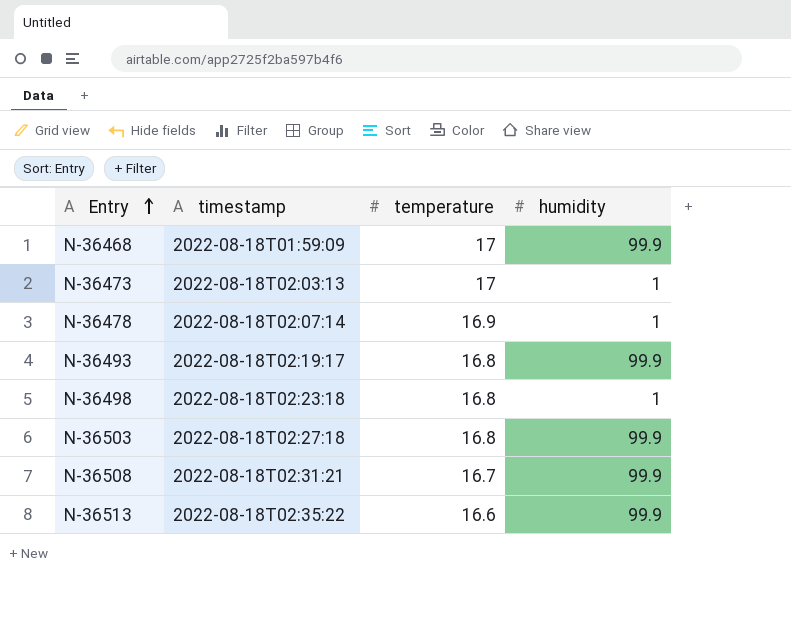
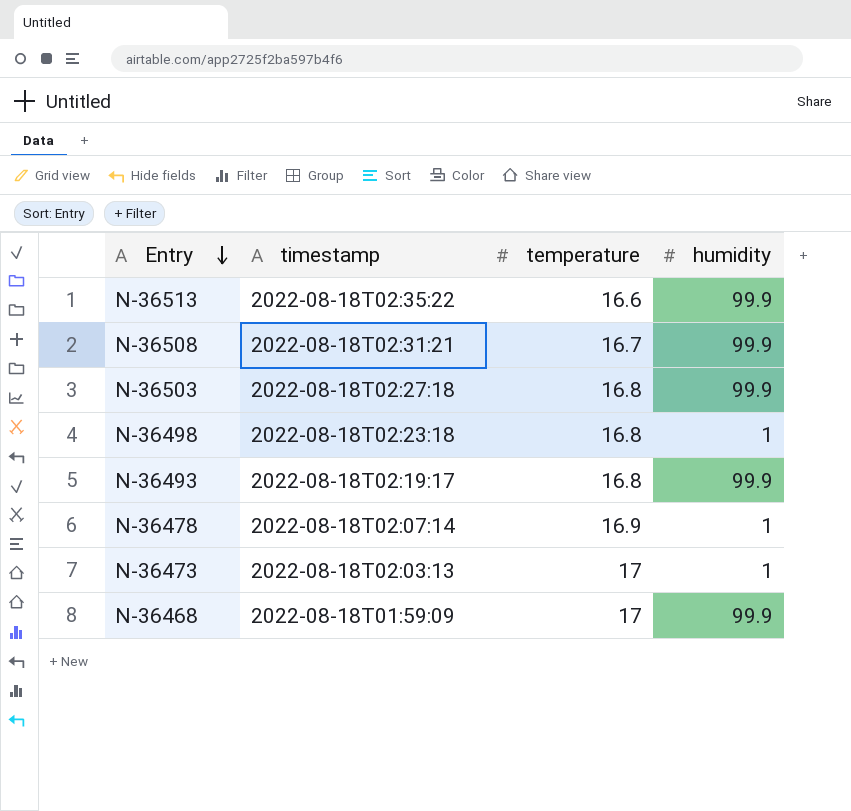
row order: Entry ascending -> Entry descending

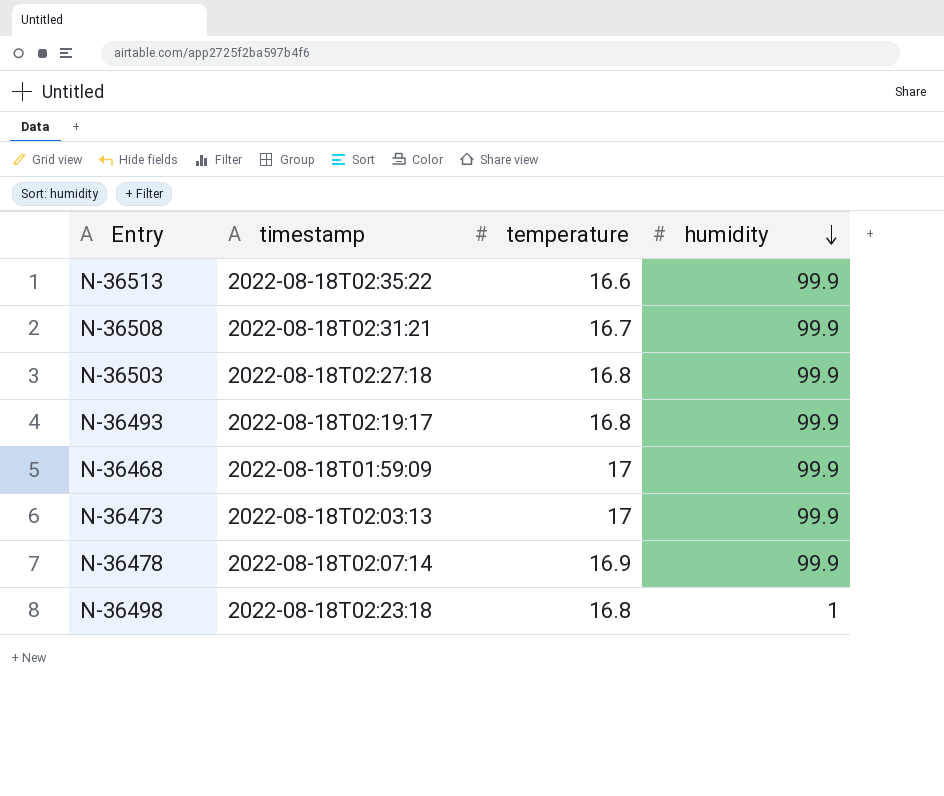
row order: Entry descending -> humidity descending
N-36473 | humidity: 1 -> 99.9
N-36478 | humidity: 1 -> 99.9

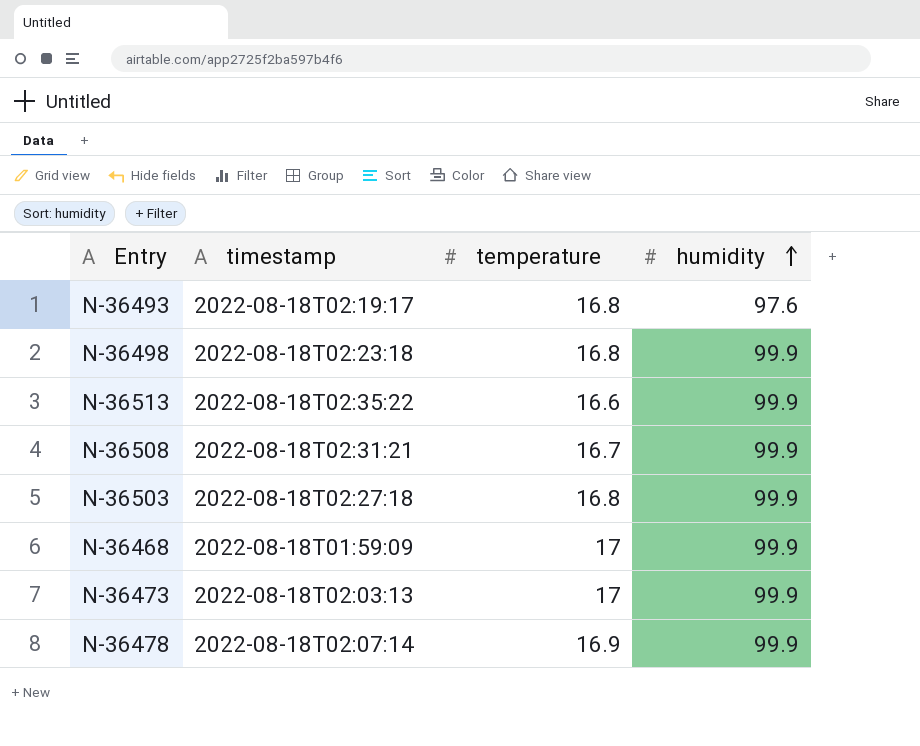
row order: humidity descending -> humidity ascending
N-36493 | humidity: 99.9 -> 97.6
N-36498 | humidity: 1 -> 99.9

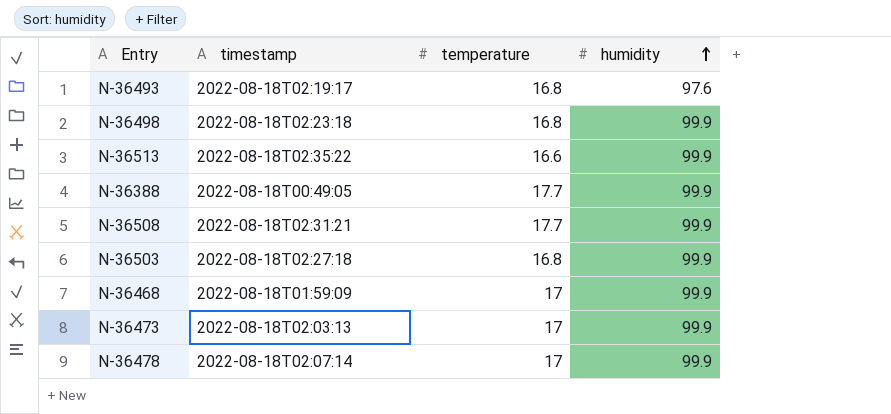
row N-36388: none -> 2022-08-18T00:49:05 | 17.7 | 99.9
N-36508 | temperature: 16.7 -> 17.7
N-36478 | temperature: 16.9 -> 17

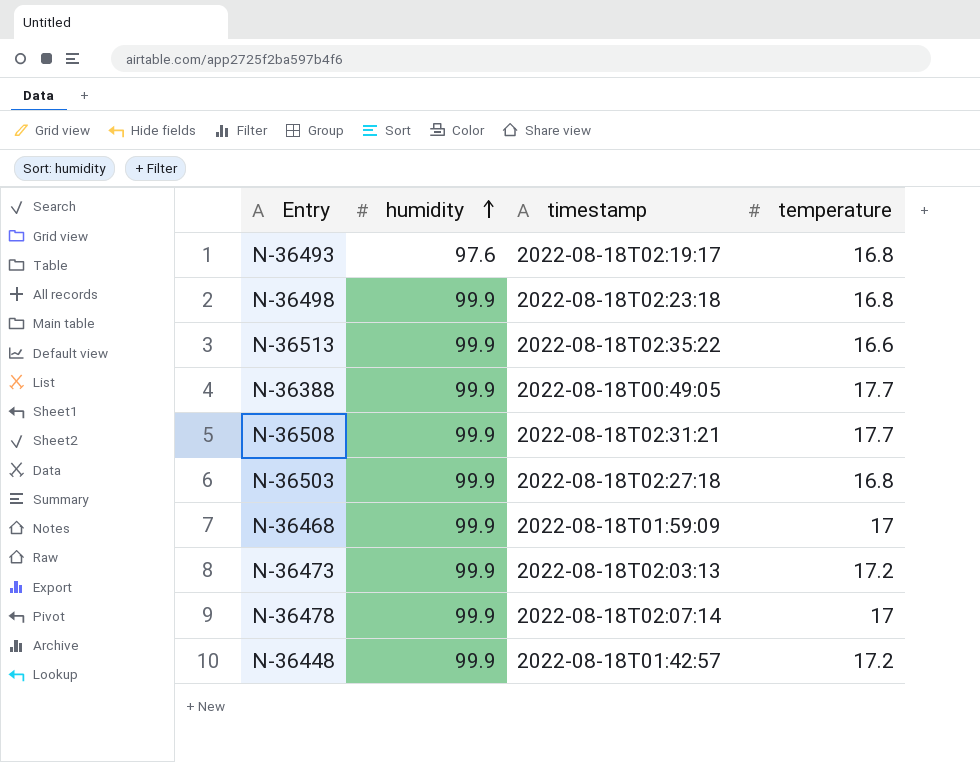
column humidity | position: 4 -> 2
N-36473 | temperature: 17 -> 17.2
row N-36448: none -> 99.9 | 2022-08-18T01:42:57 | 17.2

